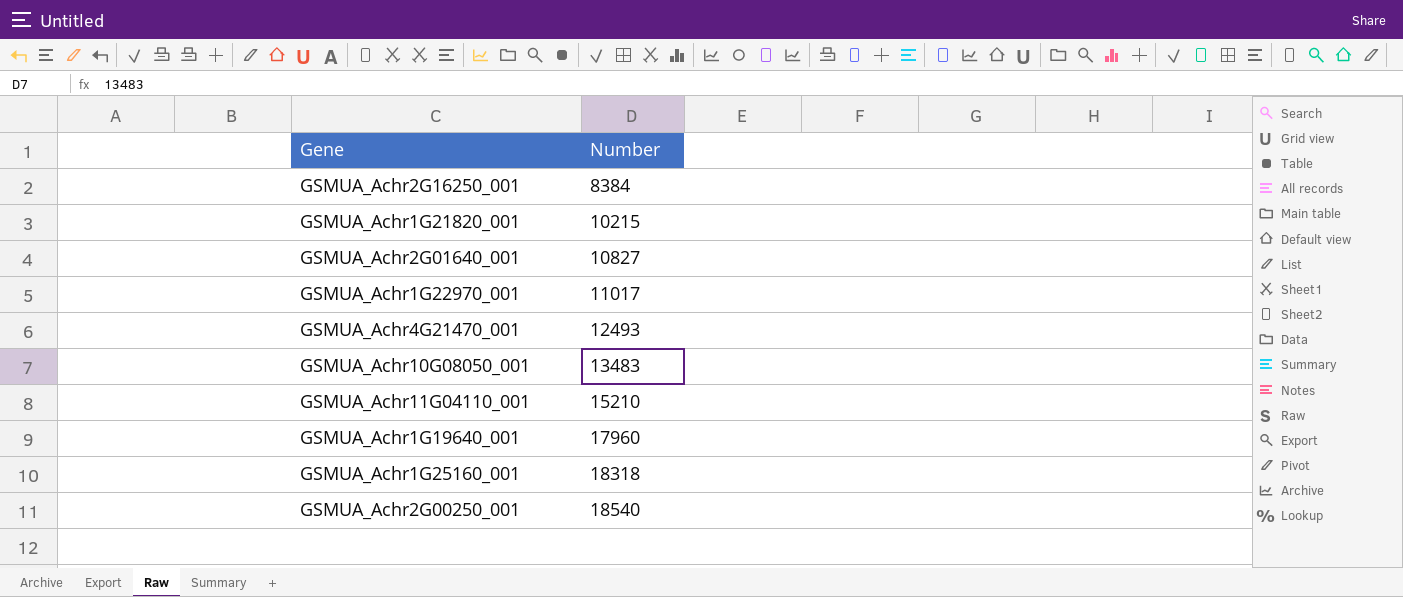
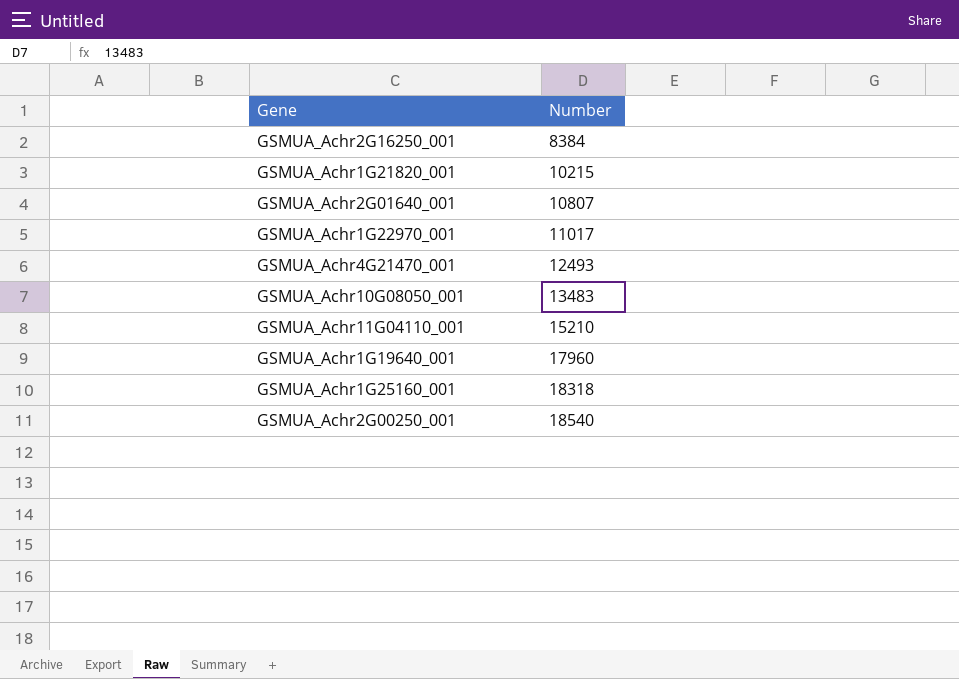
GSMUA_Achr2G01640_001 | Number: 10827 -> 10807

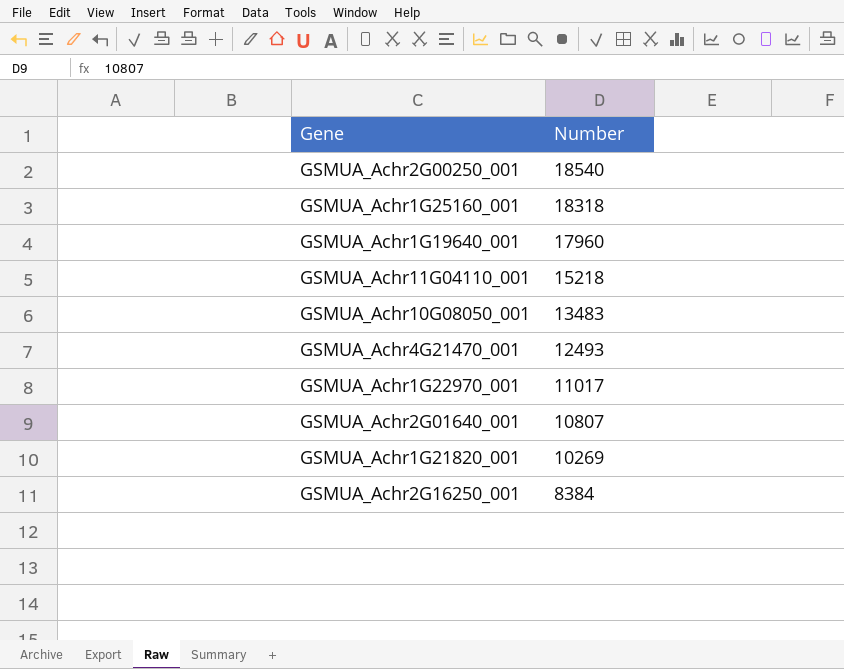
row order: Number ascending -> Number descending
GSMUA_Achr11G04110_001 | Number: 15210 -> 15218
GSMUA_Achr1G21820_001 | Number: 10215 -> 10269

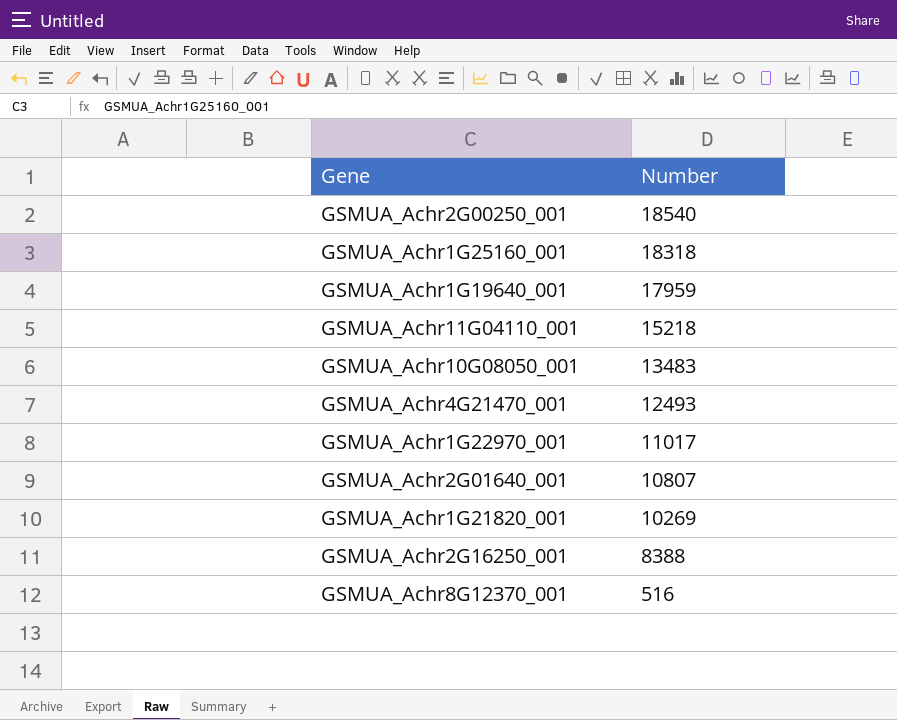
GSMUA_Achr1G19640_001 | Number: 17960 -> 17959
GSMUA_Achr2G16250_001 | Number: 8384 -> 8388
row GSMUA_Achr8G12370_001: none -> 516

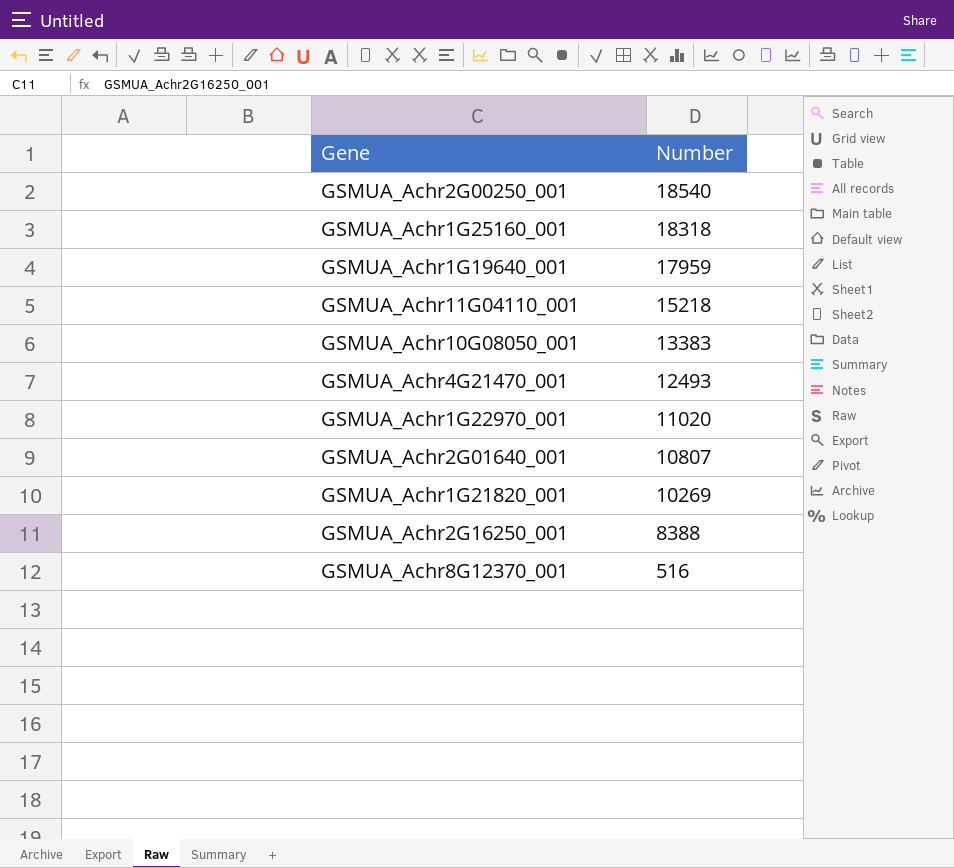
GSMUA_Achr10G08050_001 | Number: 13483 -> 13383
GSMUA_Achr1G22970_001 | Number: 11017 -> 11020

